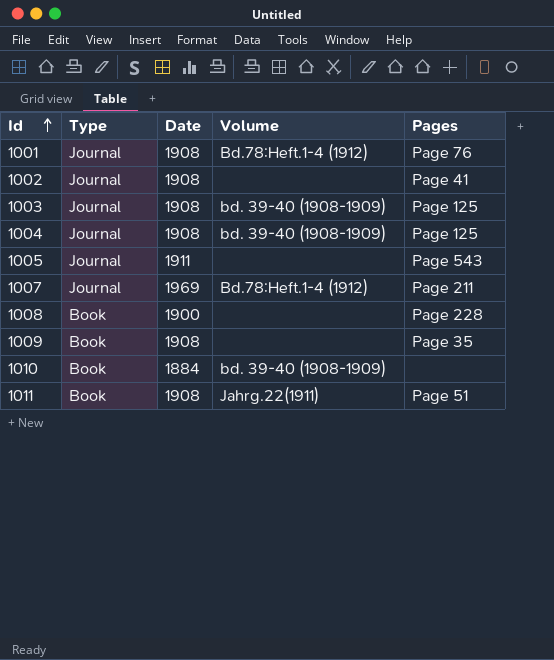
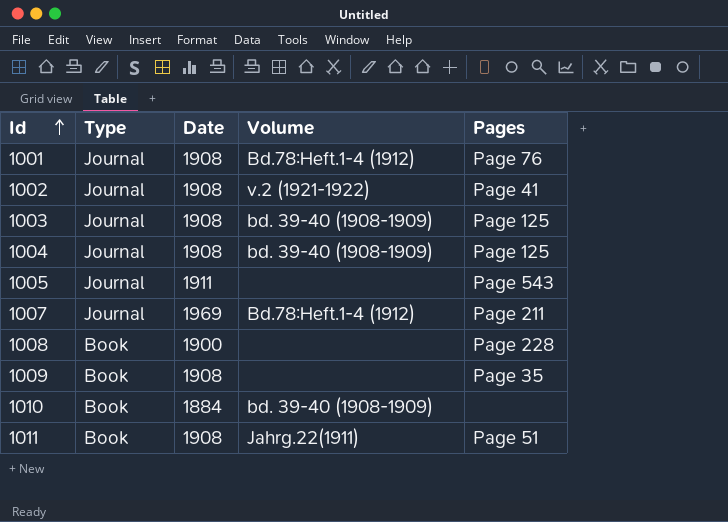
1002 | Volume: none -> v.2 (1921-1922)

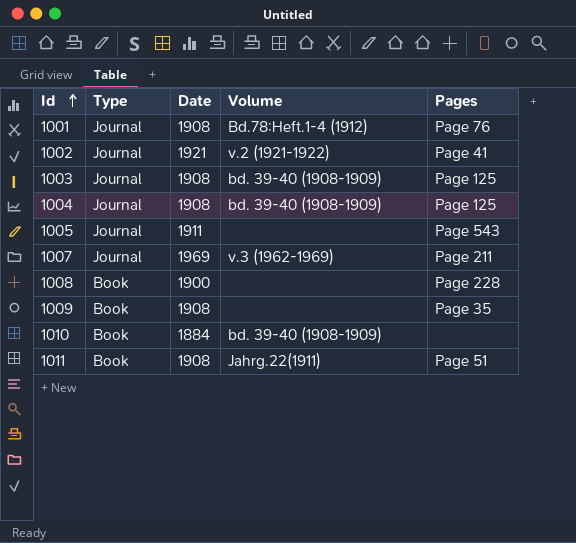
1002 | Date: 1908 -> 1921
1007 | Volume: Bd.78:Heft.1-4 (1912) -> v.3 (1962-1969)

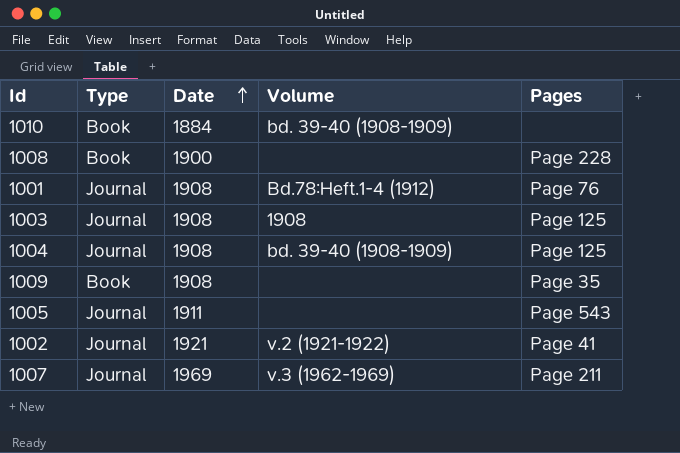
row order: Id ascending -> Date ascending
row 1011: Book | 1908 | Jahrg.22(1911) | Page 51 -> none
1003 | Volume: bd. 39-40 (1908-1909) -> 1908

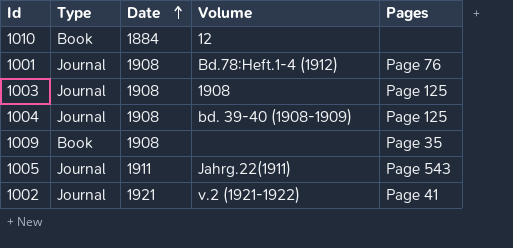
row 1008: Book | 1900 | none | Page 228 -> none
row 1007: Journal | 1969 | v.3 (1962-1969) | Page 211 -> none
1010 | Volume: bd. 39-40 (1908-1909) -> 12
1005 | Volume: none -> Jahrg.22(1911)

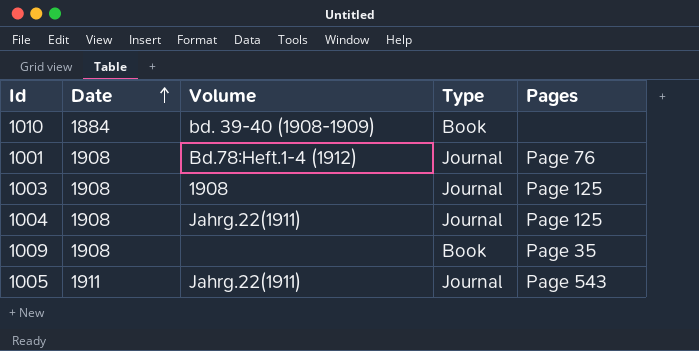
column Type | position: 2 -> 4
row 1002: Journal | 1921 | v.2 (1921-1922) | Page 41 -> none
1010 | Volume: 12 -> bd. 39-40 (1908-1909)
1004 | Volume: bd. 39-40 (1908-1909) -> Jahrg.22(1911)

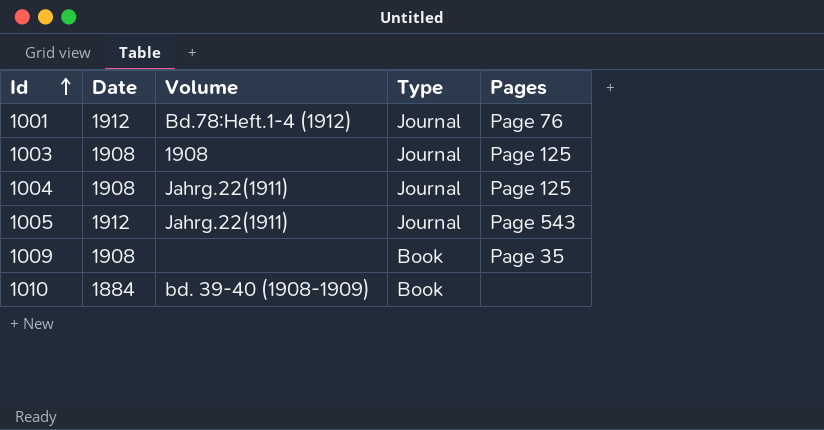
row order: Date ascending -> Id ascending
1001 | Date: 1908 -> 1912
1005 | Date: 1911 -> 1912

